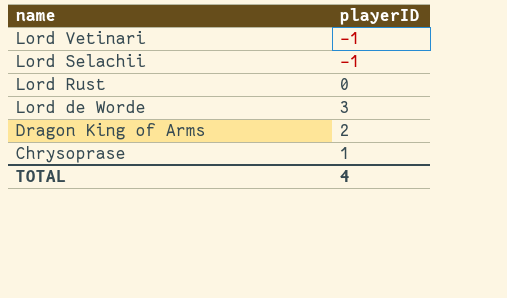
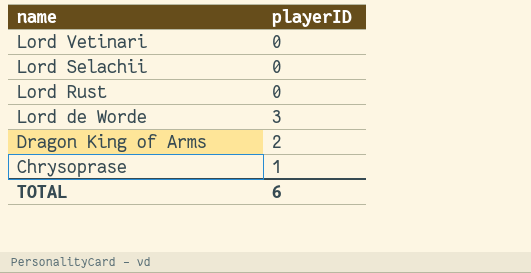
Lord Vetinari | playerID: -1 -> 0
Lord Selachii | playerID: -1 -> 0
TOTAL | playerID: 4 -> 6

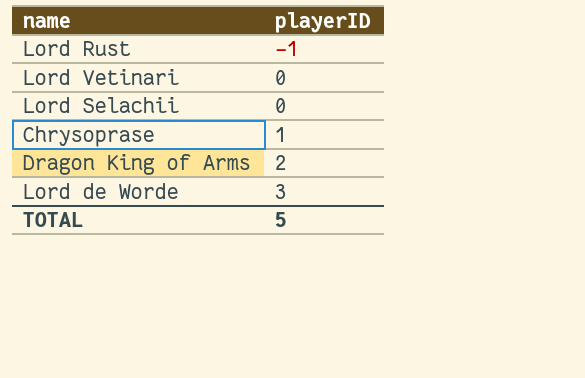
row order: name descending -> playerID ascending
Lord Rust | playerID: 0 -> -1
TOTAL | playerID: 6 -> 5

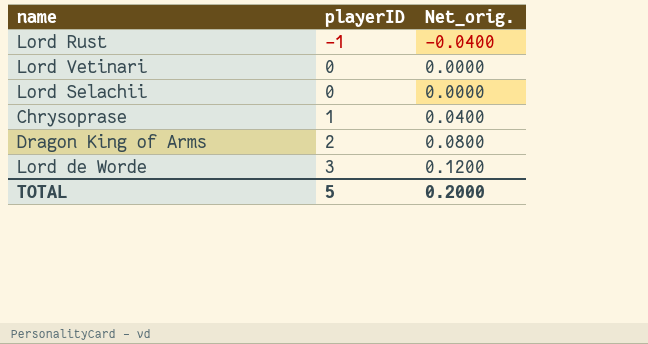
column Net_orig. | formula: none -> [playerID] * 0.04

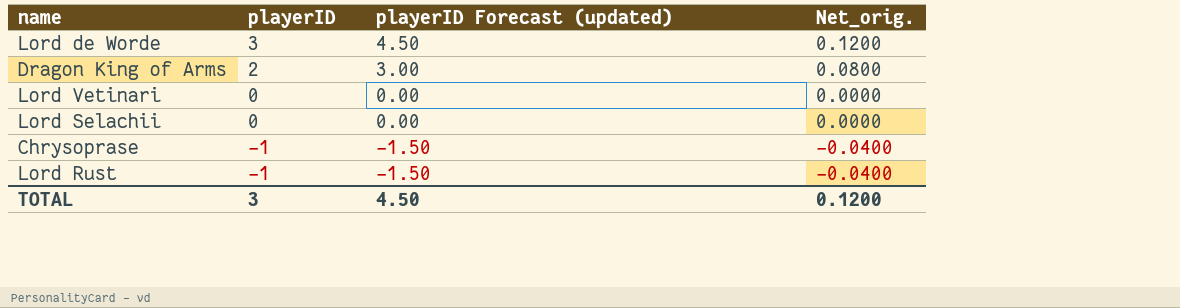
row order: playerID ascending -> playerID descending
column playerID Forecast (updated) | formula: none -> [playerID] * 1.5
Chrysoprase | playerID: 1 -> -1
Chrysoprase | Net_orig.: 0.0400 -> -0.0400
TOTAL | playerID: 5 -> 3
TOTAL | Net_orig.: 0.2000 -> 0.1200

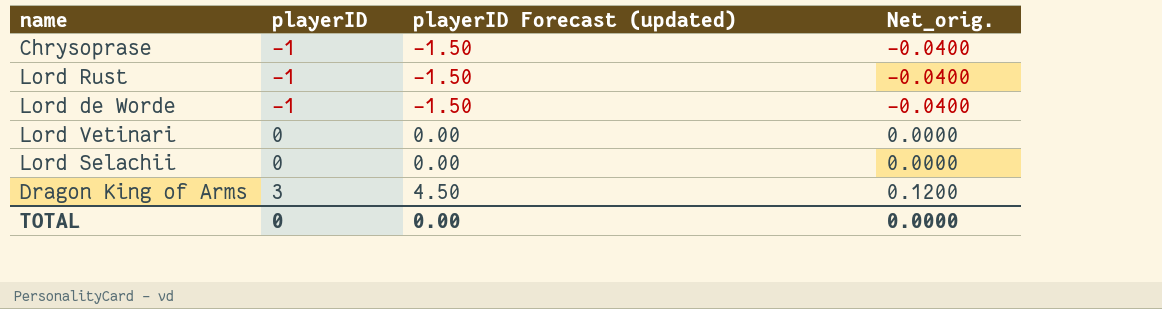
row order: playerID descending -> playerID ascending
Lord de Worde | playerID: 3 -> -1
Lord de Worde | playerID Forecast (updated): 4.50 -> -1.50
Lord de Worde | Net_orig.: 0.1200 -> -0.0400
Dragon King of Arms | playerID: 2 -> 3
Dragon King of Arms | playerID Forecast (updated): 3.00 -> 4.50
Dragon King of Arms | Net_orig.: 0.0800 -> 0.1200
TOTAL | playerID: 3 -> 0
TOTAL | playerID Forecast (updated): 4.50 -> 0.00
TOTAL | Net_orig.: 0.1200 -> 0.0000

